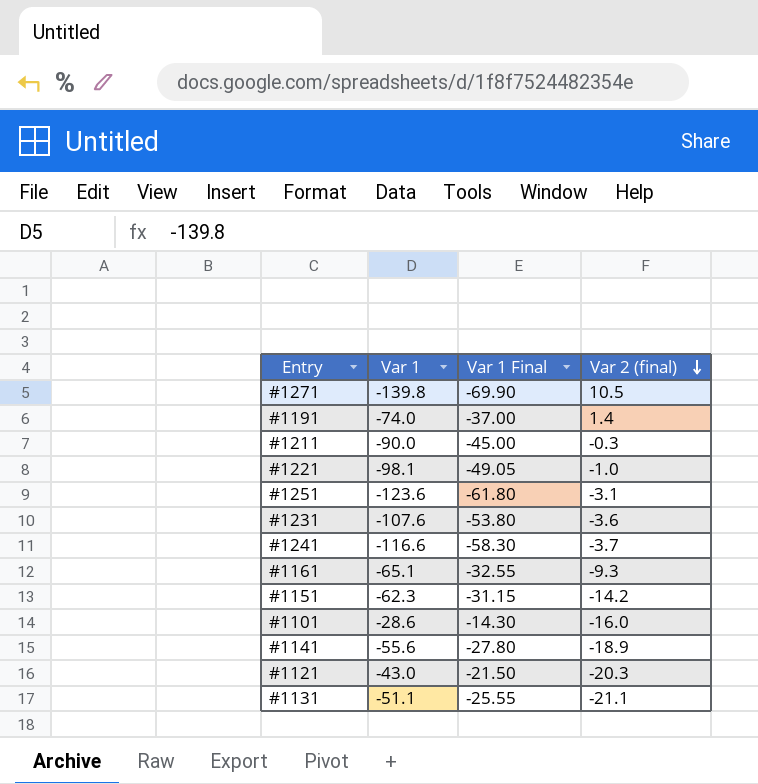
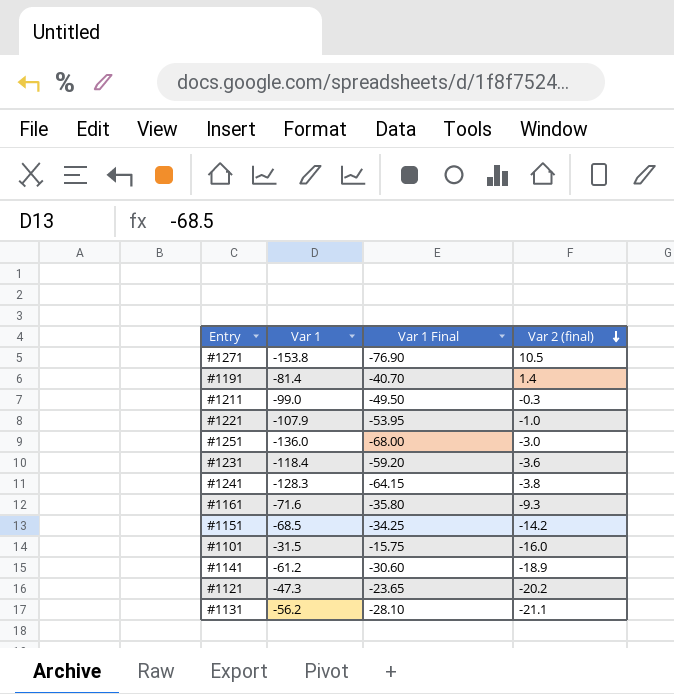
#1271 | Var 1: -139.8 -> -153.8
#1271 | Var 1 Final: -69.90 -> -76.90
#1191 | Var 1: -74.0 -> -81.4
#1191 | Var 1 Final: -37.00 -> -40.70
#1211 | Var 1: -90.0 -> -99.0
#1211 | Var 1 Final: -45.00 -> -49.50
#1221 | Var 1: -98.1 -> -107.9
#1221 | Var 1 Final: -49.05 -> -53.95
#1251 | Var 1: -123.6 -> -136.0
#1251 | Var 1 Final: -61.80 -> -68.00
#1251 | Var 2 (final): -3.1 -> -3.0
#1231 | Var 1: -107.6 -> -118.4
#1231 | Var 1 Final: -53.80 -> -59.20
#1241 | Var 1: -116.6 -> -128.3
#1241 | Var 1 Final: -58.30 -> -64.15
#1241 | Var 2 (final): -3.7 -> -3.8
#1161 | Var 1: -65.1 -> -71.6
#1161 | Var 1 Final: -32.55 -> -35.80
#1151 | Var 1: -62.3 -> -68.5
#1151 | Var 1 Final: -31.15 -> -34.25
#1101 | Var 1: -28.6 -> -31.5
#1101 | Var 1 Final: -14.30 -> -15.75
#1141 | Var 1: -55.6 -> -61.2
#1141 | Var 1 Final: -27.80 -> -30.60
#1121 | Var 1: -43.0 -> -47.3
#1121 | Var 1 Final: -21.50 -> -23.65
#1121 | Var 2 (final): -20.3 -> -20.2
#1131 | Var 1: -51.1 -> -56.2
#1131 | Var 1 Final: -25.55 -> -28.10

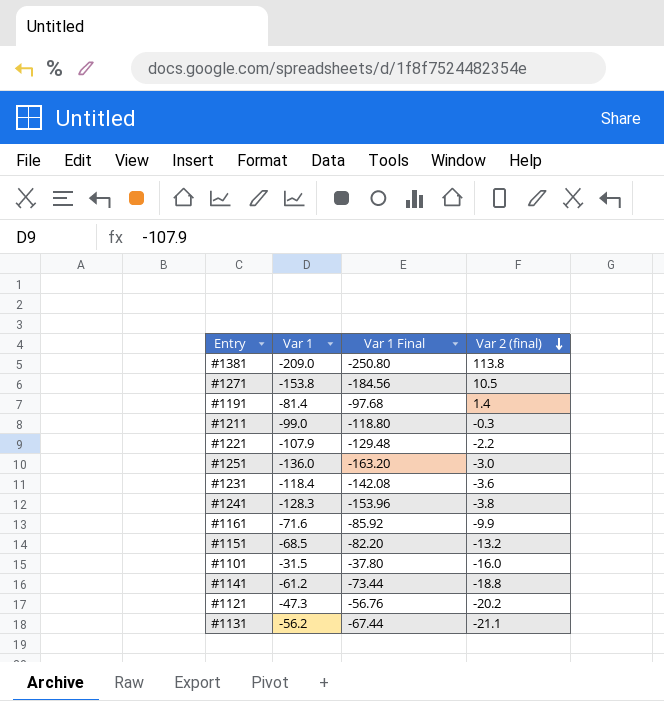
column Var 1 Final | formula: [Var 1] * 0.5 -> [Var 1] * 1.2
row #1381: none -> -209.0 | -250.80 | 113.8
#1221 | Var 2 (final): -1.0 -> -2.2
#1161 | Var 2 (final): -9.3 -> -9.9
#1151 | Var 2 (final): -14.2 -> -13.2
#1141 | Var 2 (final): -18.9 -> -18.8

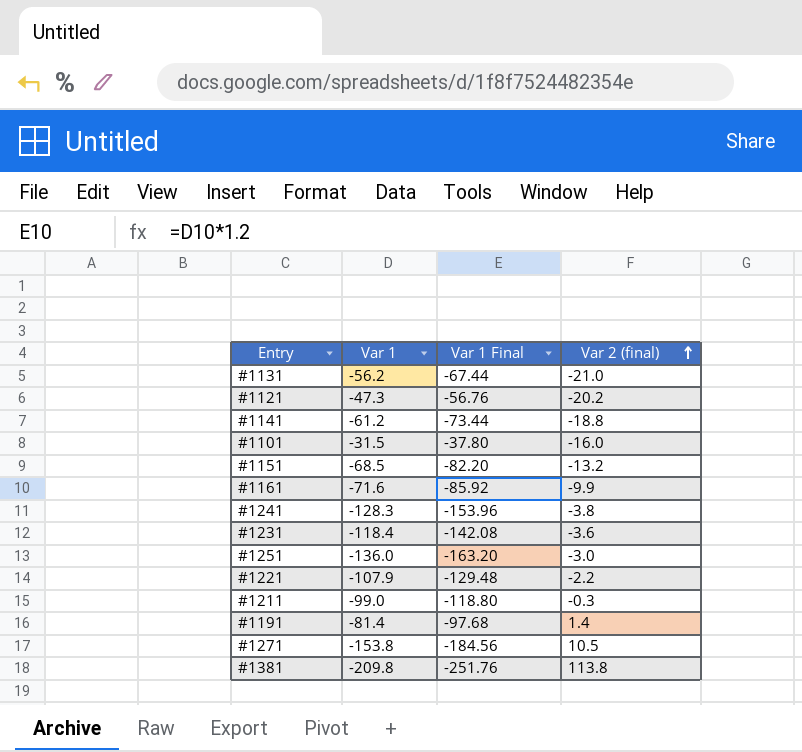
row order: Var 2 (final) descending -> Var 2 (final) ascending
#1131 | Var 2 (final): -21.1 -> -21.0
#1381 | Var 1: -209.0 -> -209.8
#1381 | Var 1 Final: -250.80 -> -251.76

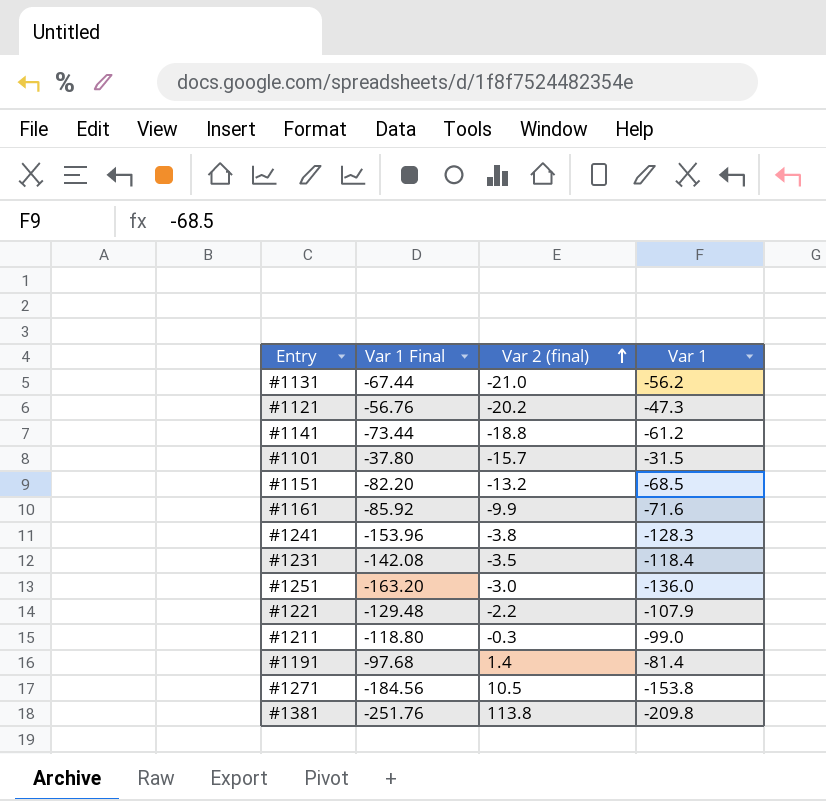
column Var 1 | position: 2 -> 4
#1101 | Var 2 (final): -16.0 -> -15.7
#1231 | Var 2 (final): -3.6 -> -3.5

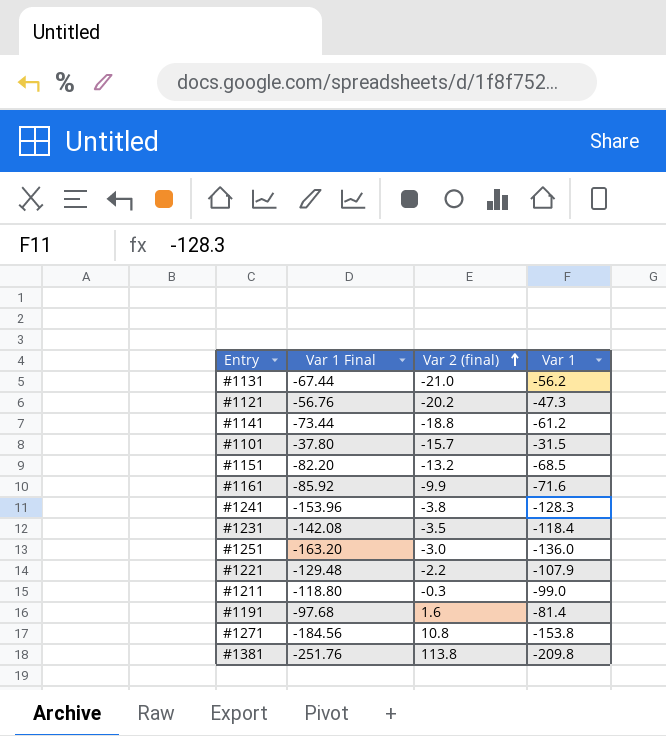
#1191 | Var 2 (final): 1.4 -> 1.6
#1271 | Var 2 (final): 10.5 -> 10.8

